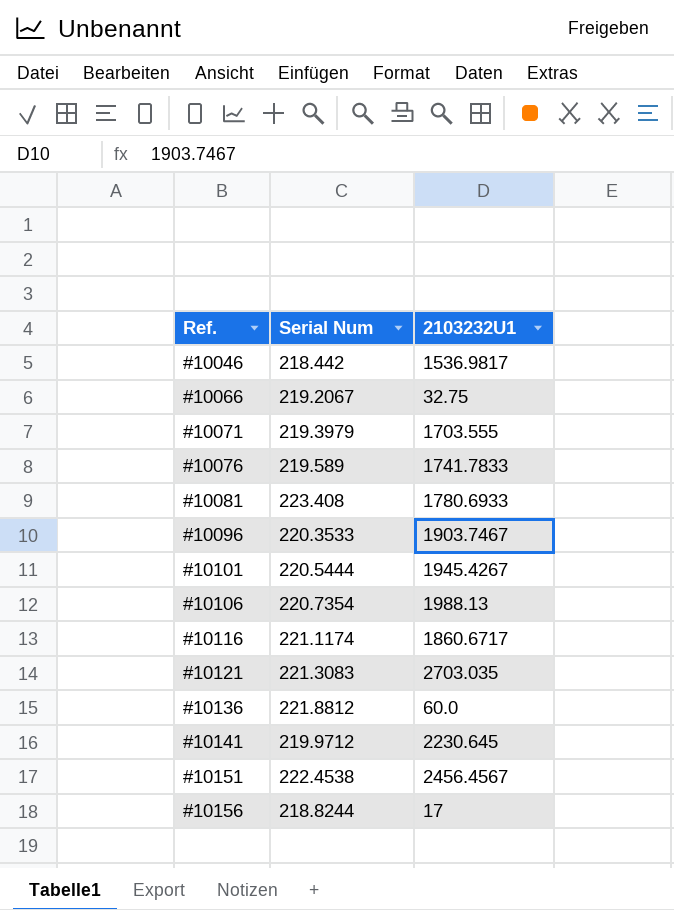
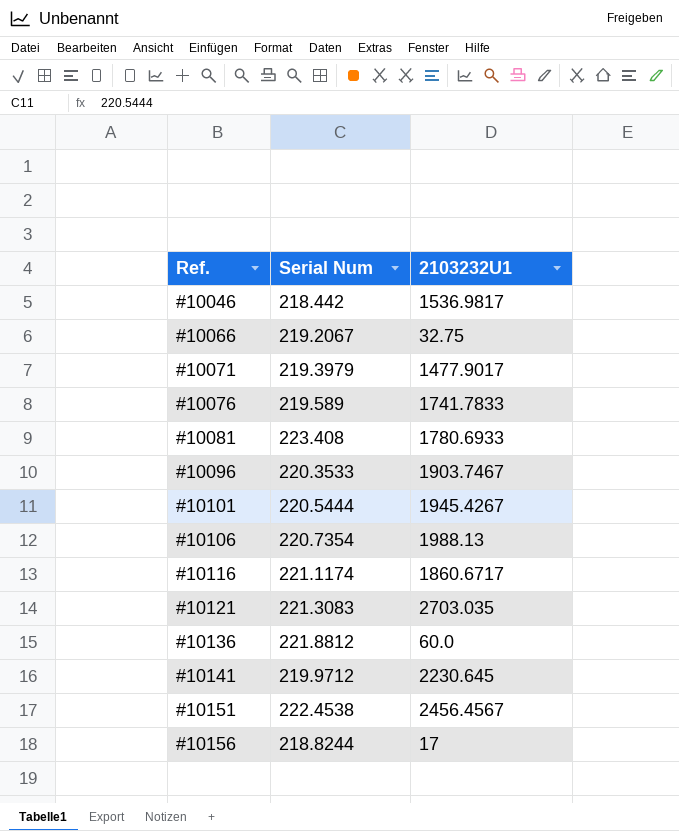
#10071 | 2103232U1: 1703.555 -> 1477.9017

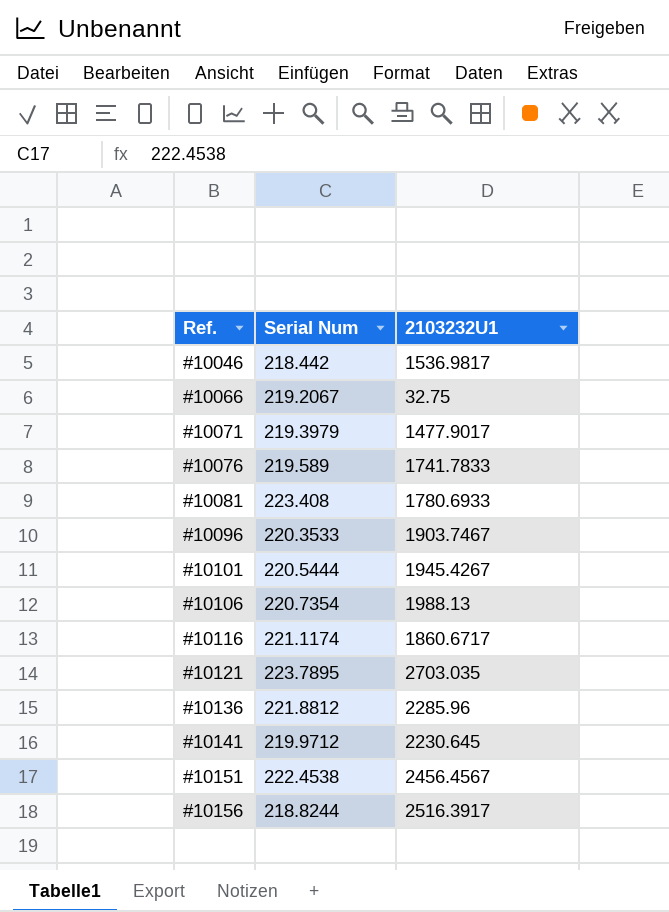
#10121 | Serial Num: 221.3083 -> 223.7895
#10136 | 2103232U1: 60.0 -> 2285.96
#10156 | 2103232U1: 17 -> 2516.3917

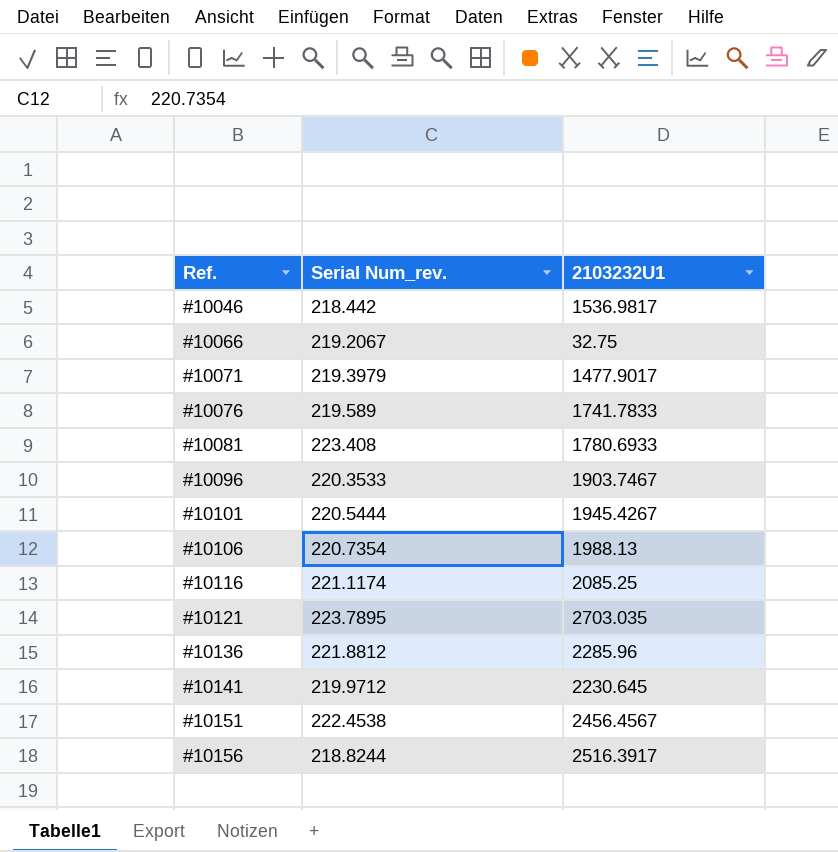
column name: Serial Num -> Serial Num_rev.
#10116 | 2103232U1: 1860.6717 -> 2085.25

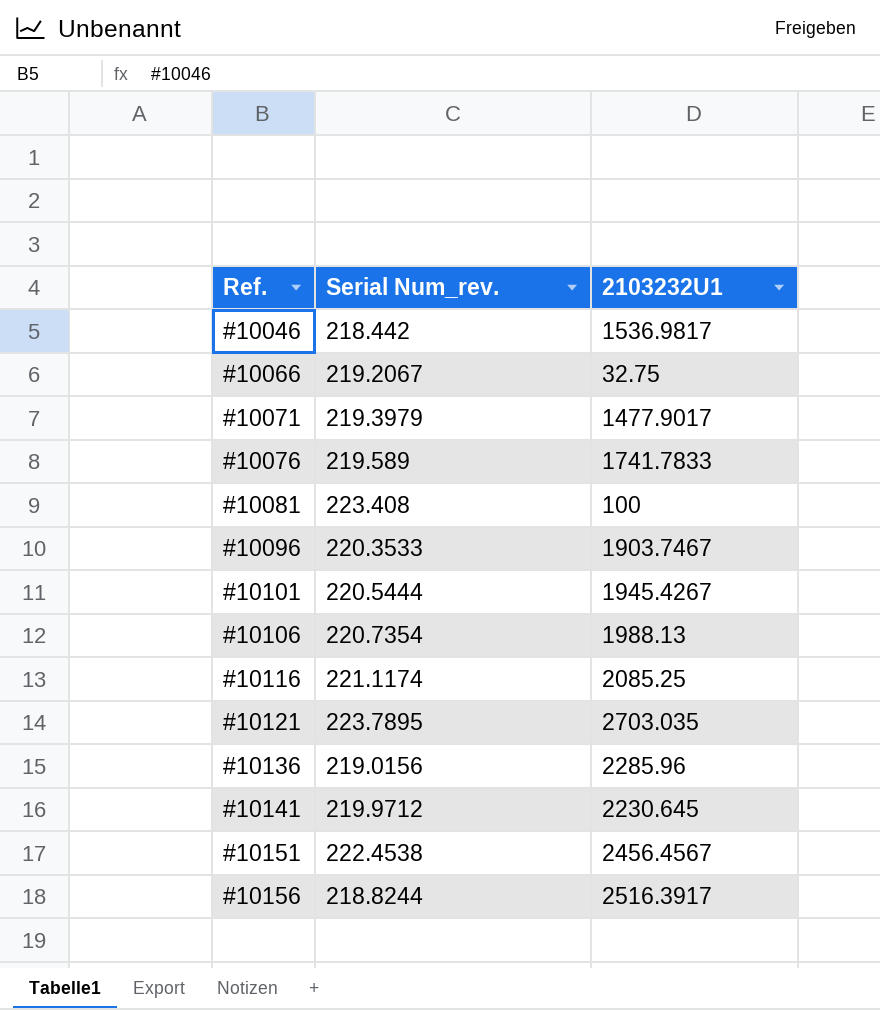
#10081 | 2103232U1: 1780.6933 -> 100
#10136 | Serial Num_rev.: 221.8812 -> 219.0156

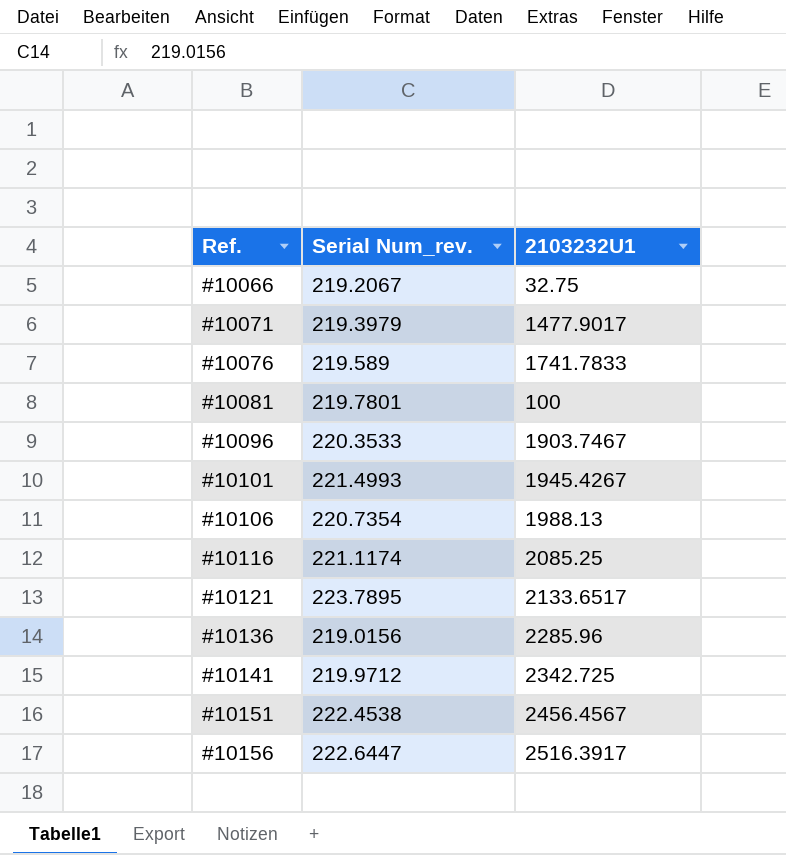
row #10046: 218.442 | 1536.9817 -> none
#10081 | Serial Num_rev.: 223.408 -> 219.7801
#10101 | Serial Num_rev.: 220.5444 -> 221.4993
#10121 | 2103232U1: 2703.035 -> 2133.6517
#10141 | 2103232U1: 2230.645 -> 2342.725
#10156 | Serial Num_rev.: 218.8244 -> 222.6447

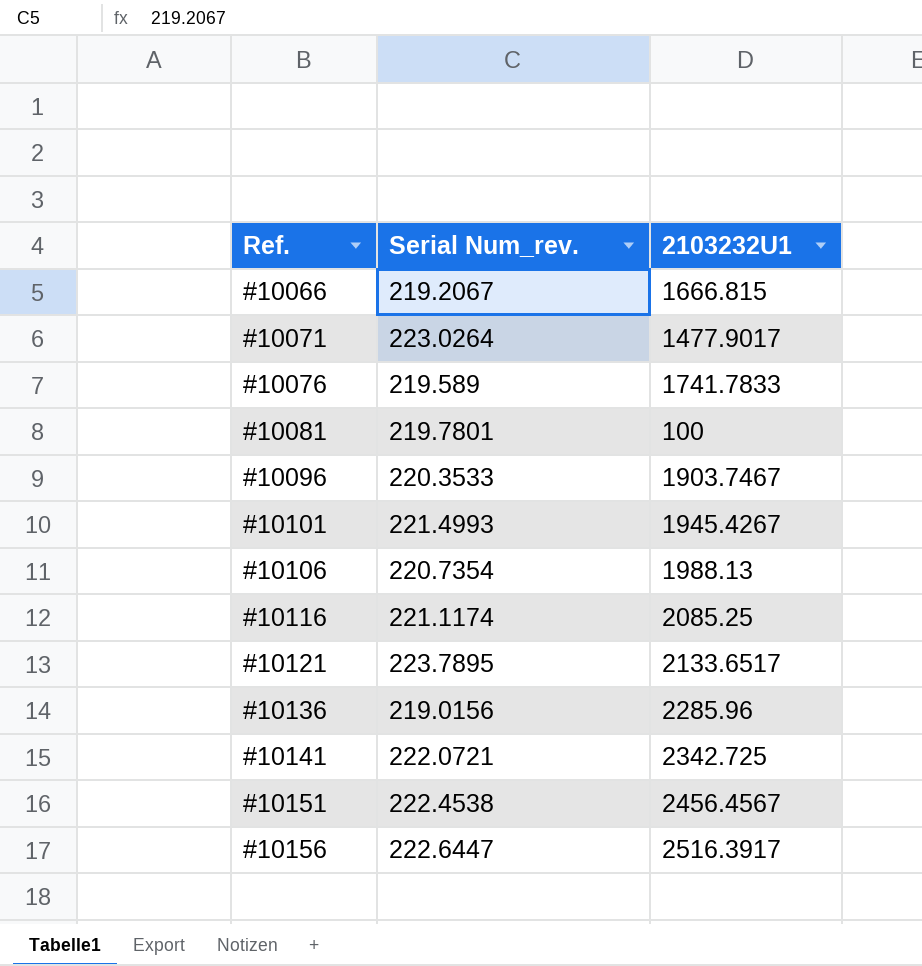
#10066 | 2103232U1: 32.75 -> 1666.815
#10071 | Serial Num_rev.: 219.3979 -> 223.0264
#10141 | Serial Num_rev.: 219.9712 -> 222.0721

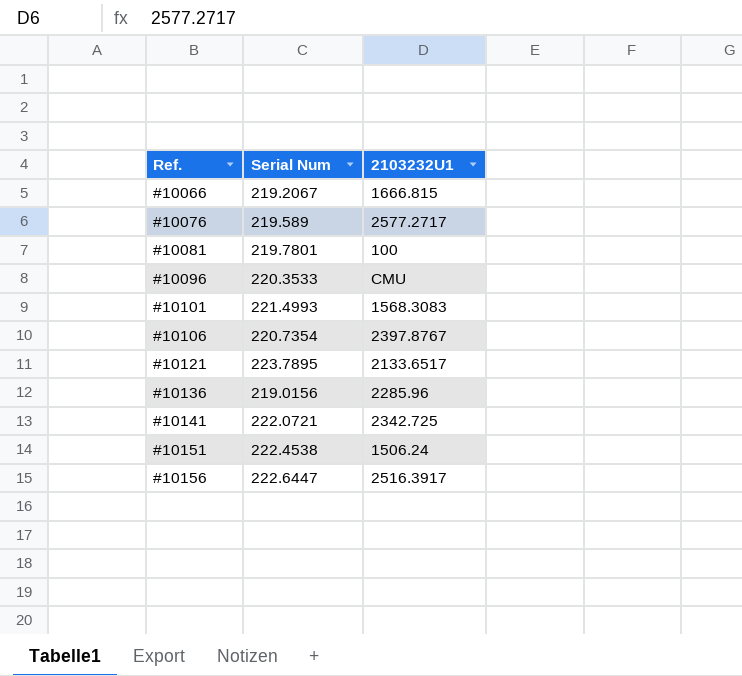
column name: Serial Num_rev. -> Serial Num
row #10071: 223.0264 | 1477.9017 -> none
row #10116: 221.1174 | 2085.25 -> none
#10076 | 2103232U1: 1741.7833 -> 2577.2717
#10096 | 2103232U1: 1903.7467 -> CMU
#10101 | 2103232U1: 1945.4267 -> 1568.3083
#10106 | 2103232U1: 1988.13 -> 2397.8767
#10151 | 2103232U1: 2456.4567 -> 1506.24

